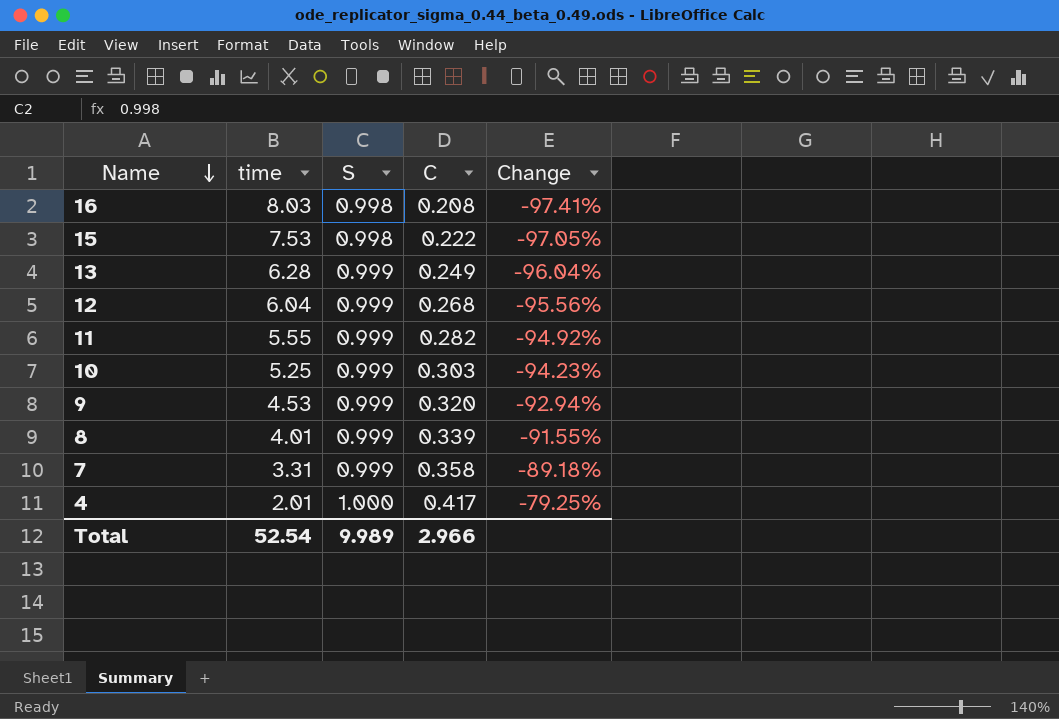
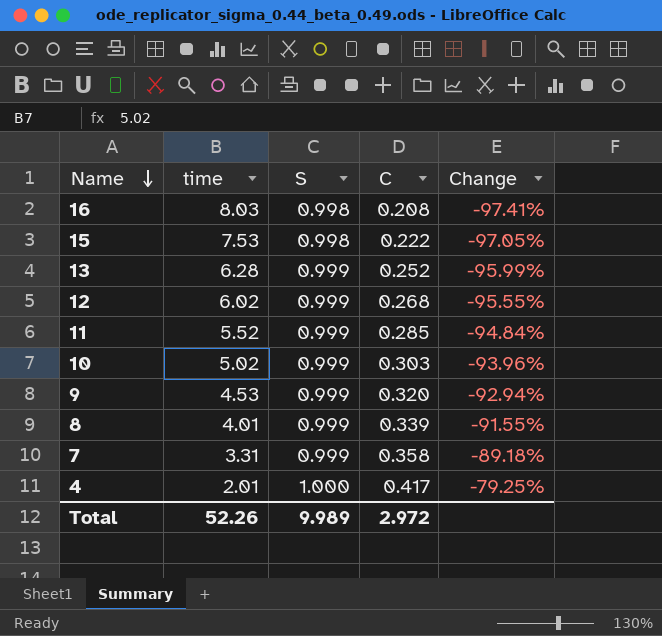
13 | C: 0.249 -> 0.252
13 | Change: -96.04% -> -95.99%
12 | time: 6.04 -> 6.02
12 | Change: -95.56% -> -95.55%
11 | time: 5.55 -> 5.52
11 | C: 0.282 -> 0.285
11 | Change: -94.92% -> -94.84%
10 | time: 5.25 -> 5.02
10 | Change: -94.23% -> -93.96%
Total | time: 52.54 -> 52.26
Total | C: 2.966 -> 2.972

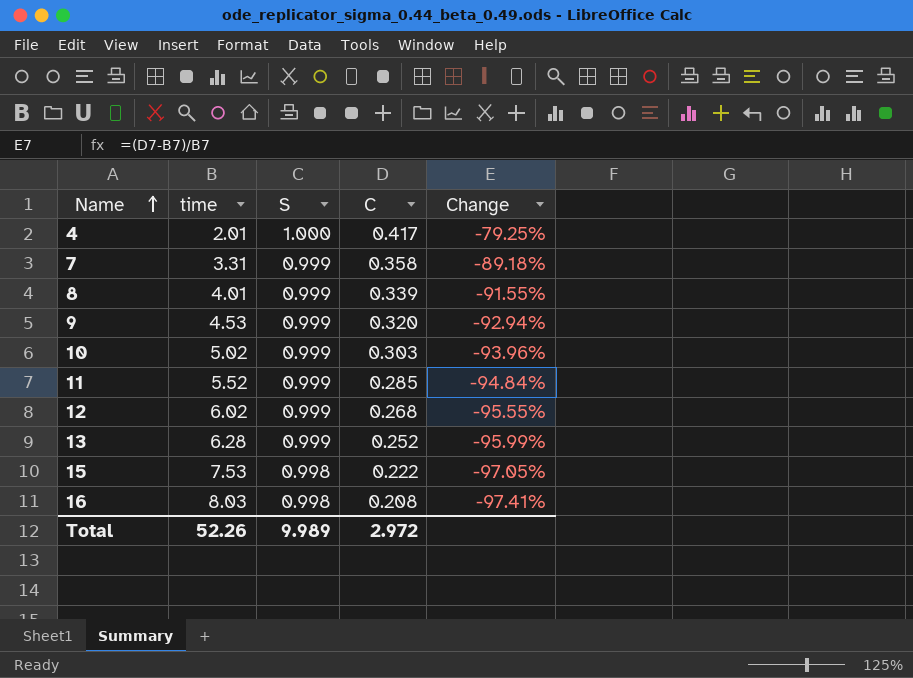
row order: Name descending -> Name ascending

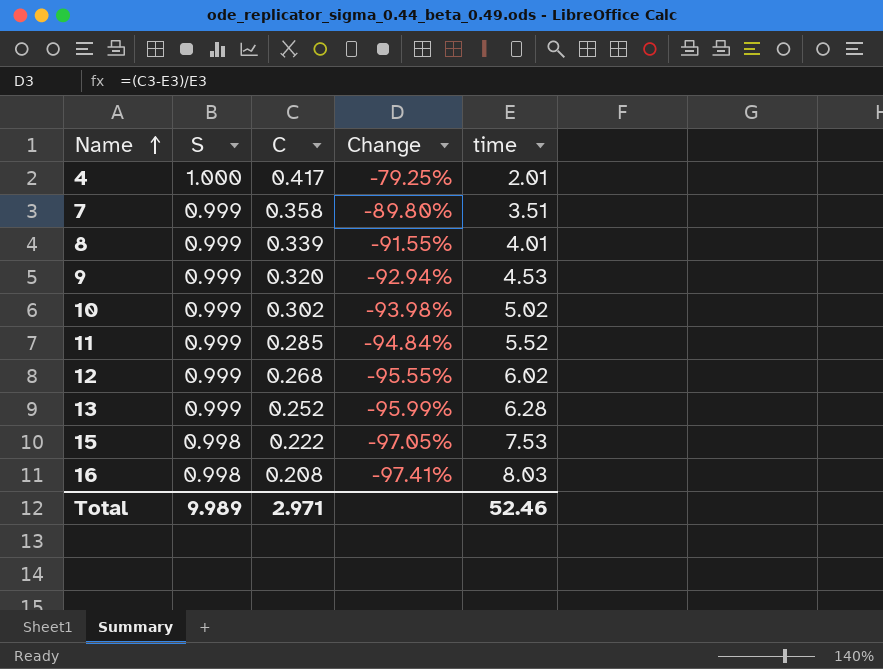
column time | position: 2 -> 5
7 | Change: -89.18% -> -89.80%
7 | time: 3.31 -> 3.51
10 | C: 0.303 -> 0.302
10 | Change: -93.96% -> -93.98%
Total | C: 2.972 -> 2.971
Total | time: 52.26 -> 52.46

